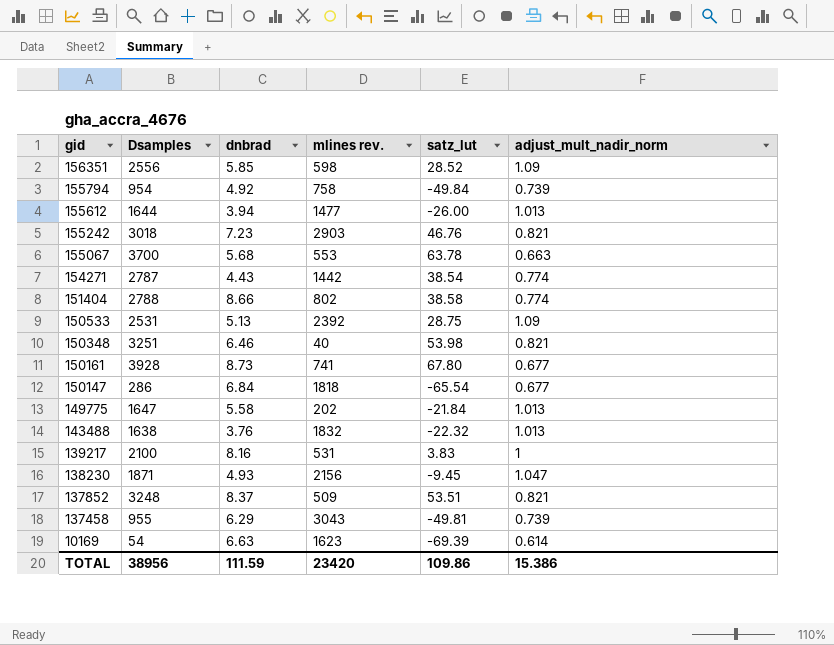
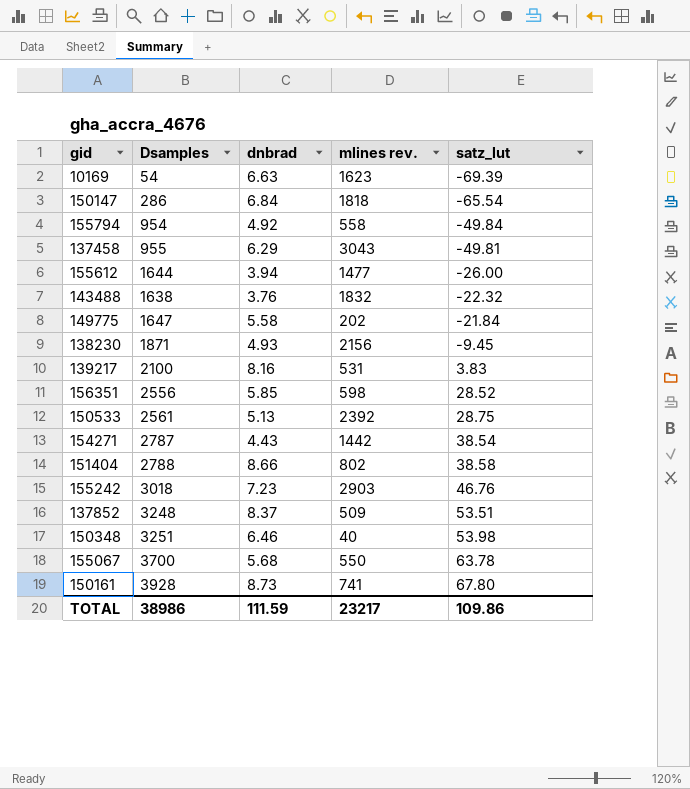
row order: gid descending -> satz_lut ascending
column adjust_mult_nadir_norm | position: 6 -> none
155794 | mlines rev.: 758 -> 558
150533 | Dsamples: 2531 -> 2561
155067 | mlines rev.: 553 -> 550
TOTAL | Dsamples: 38956 -> 38986
TOTAL | mlines rev.: 23420 -> 23217

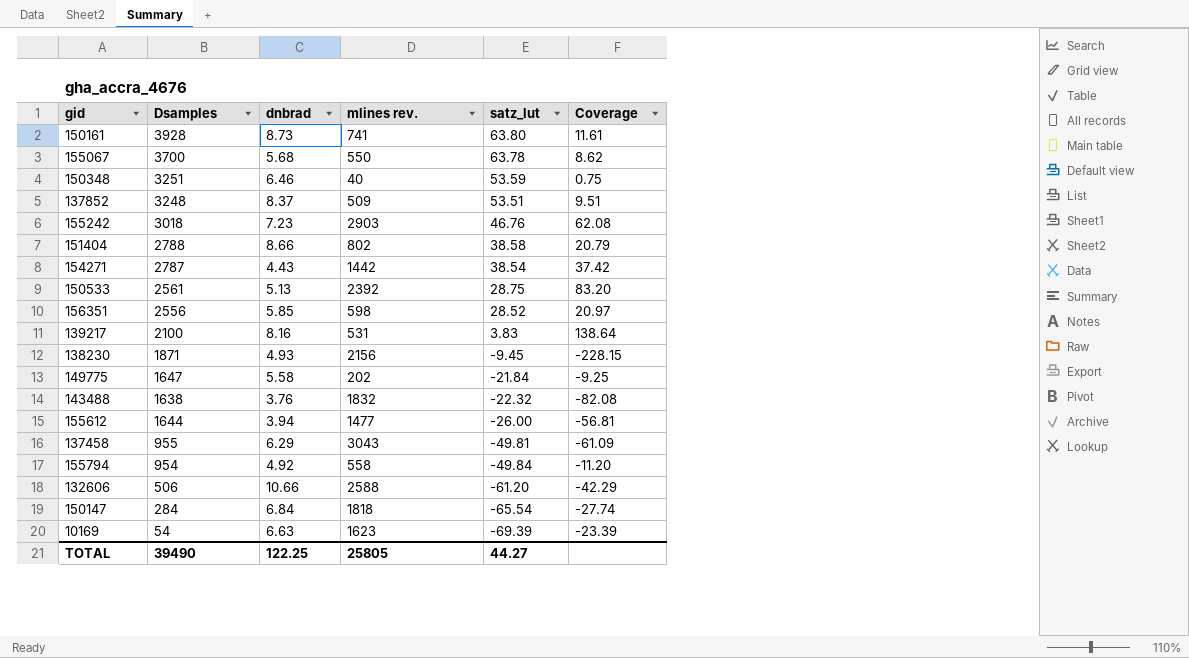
row order: satz_lut ascending -> satz_lut descending
column Coverage | formula: none -> [mlines rev.] / [satz_lut]
150161 | satz_lut: 67.80 -> 63.80
150348 | satz_lut: 53.98 -> 53.59
row 132606: none -> 506 | 10.66 | 2588 | -61.20 | -42.29
150147 | Dsamples: 286 -> 284
TOTAL | Dsamples: 38986 -> 39490
TOTAL | dnbrad: 111.59 -> 122.25
TOTAL | mlines rev.: 23217 -> 25805
TOTAL | satz_lut: 109.86 -> 44.27

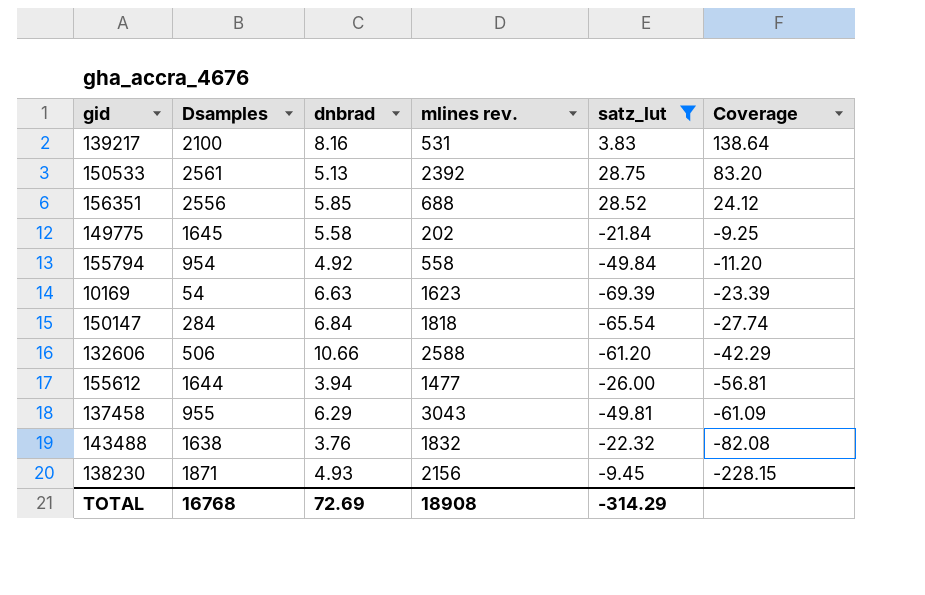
filter: none -> satz_lut <= 28.75
row order: satz_lut descending -> Coverage descending
156351 | mlines rev.: 598 -> 688
156351 | Coverage: 20.97 -> 24.12
149775 | Dsamples: 1647 -> 1645
TOTAL | Dsamples: 39490 -> 16768
TOTAL | dnbrad: 122.25 -> 72.69
TOTAL | mlines rev.: 25805 -> 18908
TOTAL | satz_lut: 44.27 -> -314.29

